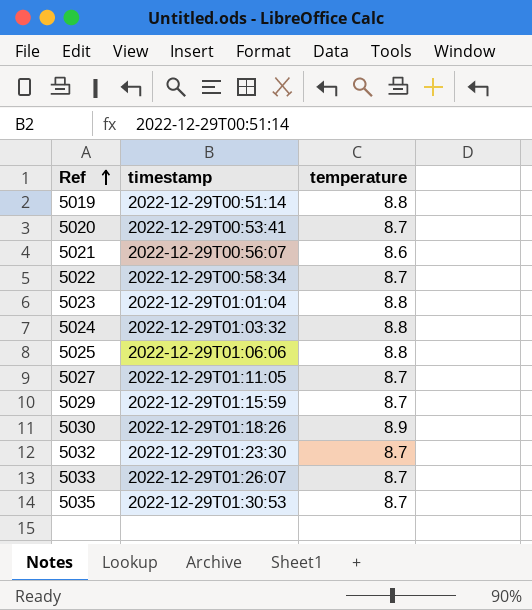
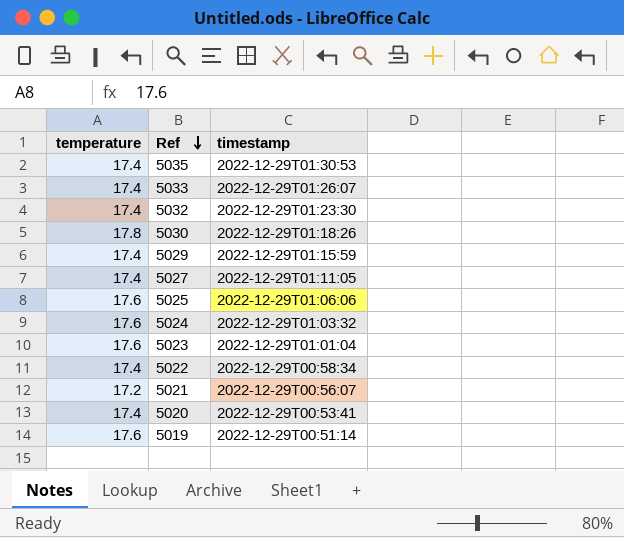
row order: Ref ascending -> Ref descending
column temperature | position: 3 -> 1
5035 | temperature: 8.7 -> 17.4
5033 | temperature: 8.7 -> 17.4
5032 | temperature: 8.7 -> 17.4
5030 | temperature: 8.9 -> 17.8
5029 | temperature: 8.7 -> 17.4
5027 | temperature: 8.7 -> 17.4
5025 | temperature: 8.8 -> 17.6
5024 | temperature: 8.8 -> 17.6
5023 | temperature: 8.8 -> 17.6
5022 | temperature: 8.7 -> 17.4
5021 | temperature: 8.6 -> 17.2
5020 | temperature: 8.7 -> 17.4
5019 | temperature: 8.8 -> 17.6

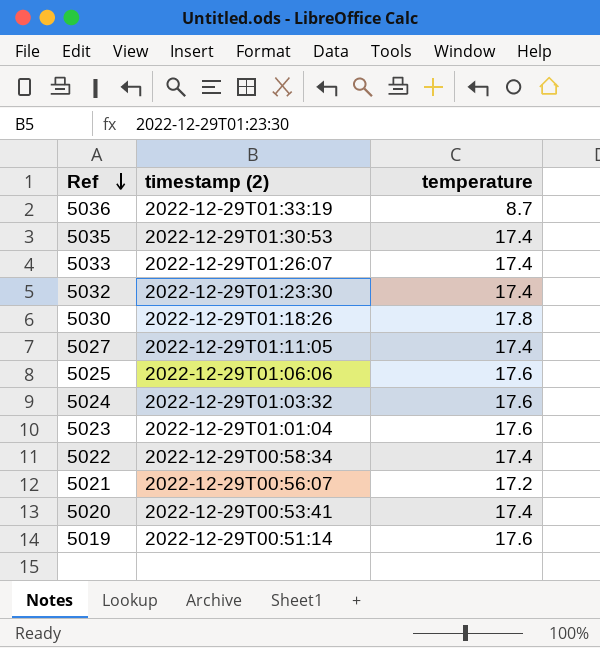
column name: timestamp -> timestamp (2)
column temperature | position: 1 -> 3
row 5029: 17.4 | 2022-12-29T01:15:59 -> none
row 5036: none -> 2022-12-29T01:33:19 | 8.7

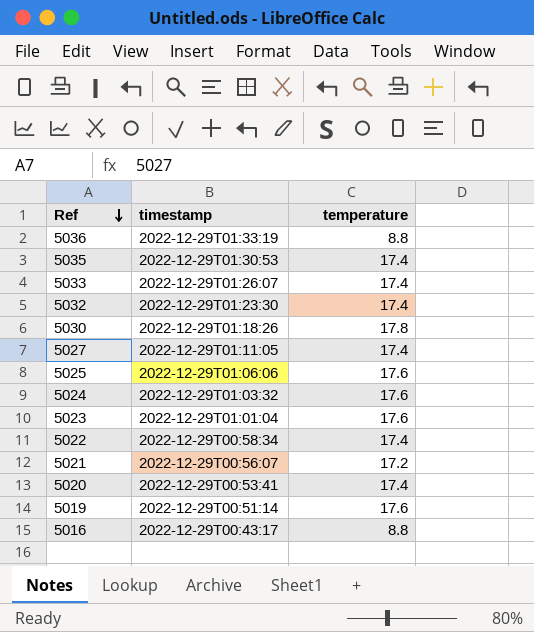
column name: timestamp (2) -> timestamp
5036 | temperature: 8.7 -> 8.8
row 5016: none -> 2022-12-29T00:43:17 | 8.8

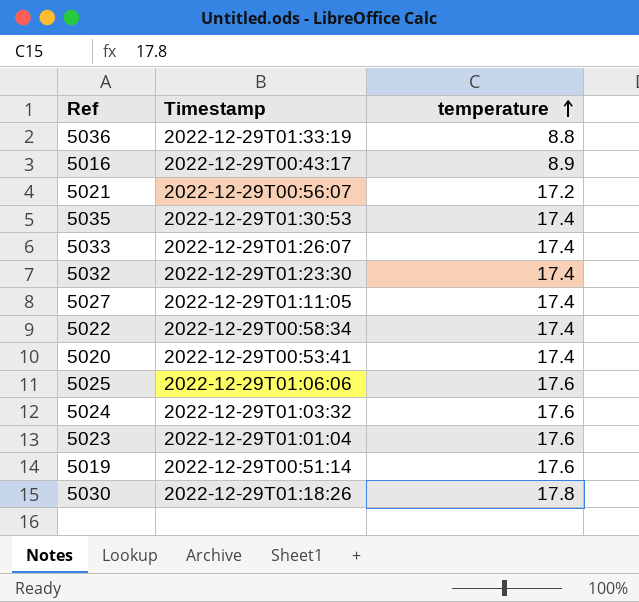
row order: Ref descending -> temperature ascending
column name: timestamp -> Timestamp
5016 | temperature: 8.8 -> 8.9

